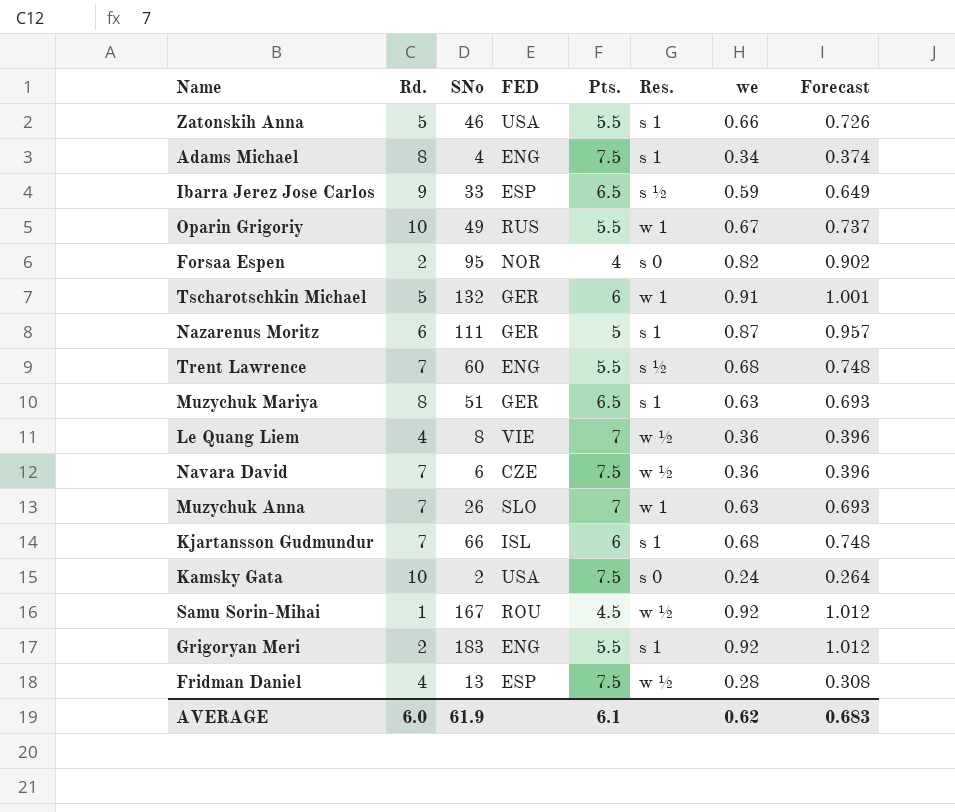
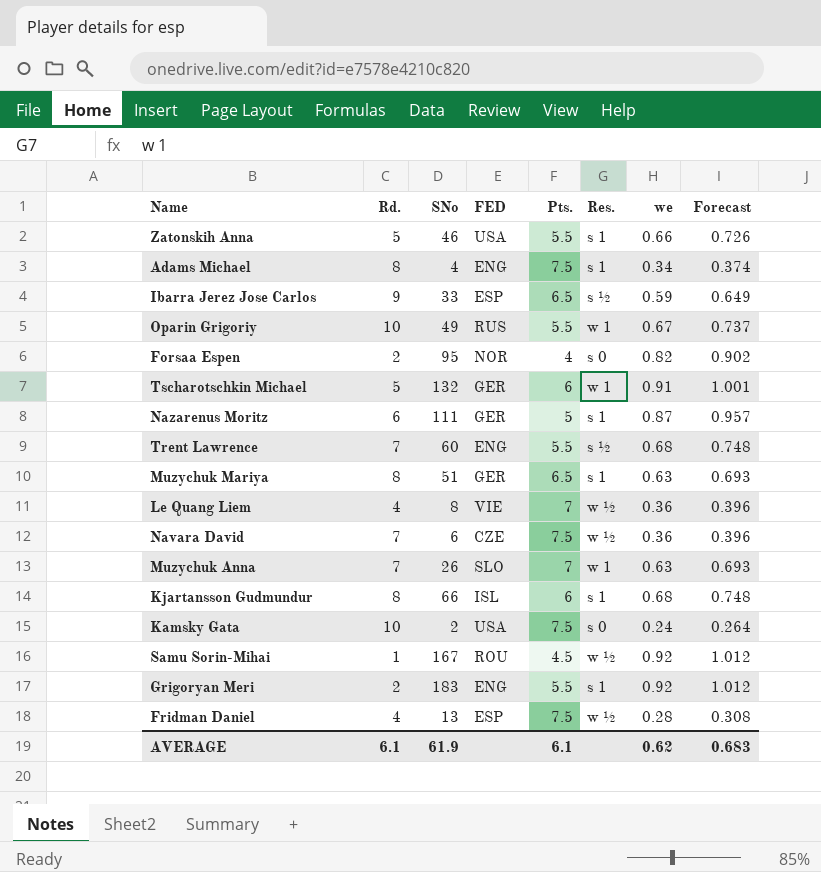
Kjartansson Gudmundur | Rd.: 7 -> 8
AVERAGE | Rd.: 6.0 -> 6.1

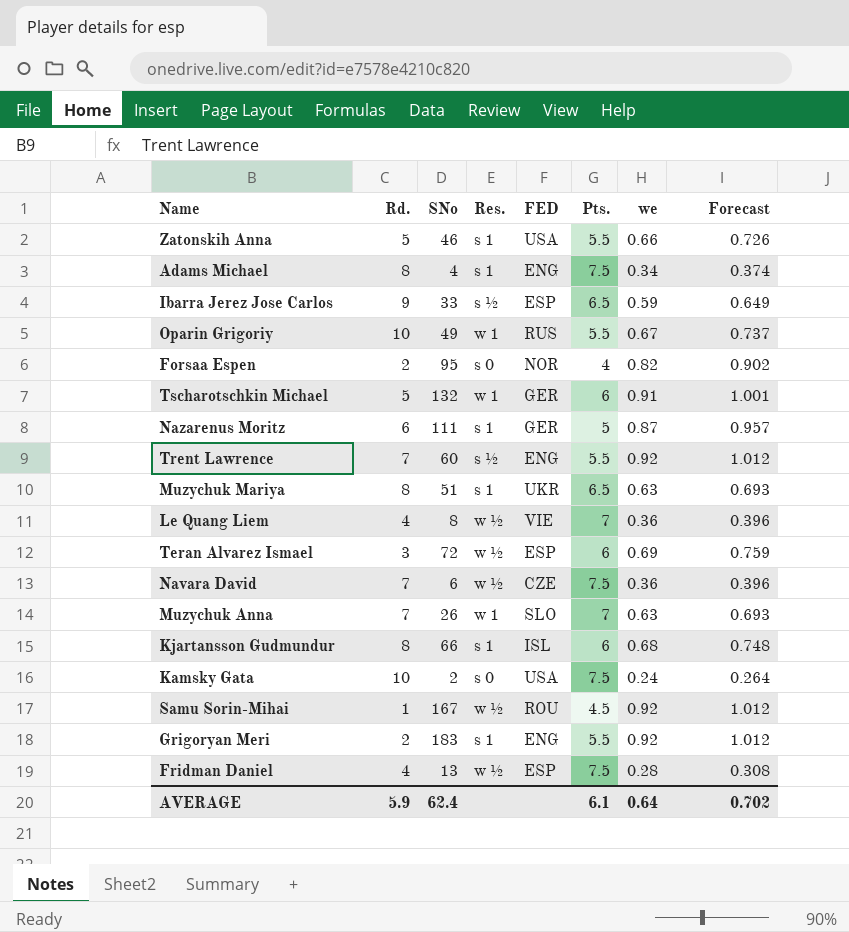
column Res. | position: 6 -> 4
Trent Lawrence | we: 0.68 -> 0.92
Trent Lawrence | Forecast: 0.748 -> 1.012
Muzychuk Mariya | FED: GER -> UKR
row Teran Alvarez Ismael: none -> 3 | 72 | w ½ | ESP | 6 | 0.69 | 0.759
AVERAGE | Rd.: 6.1 -> 5.9
AVERAGE | SNo: 61.9 -> 62.4
AVERAGE | we: 0.62 -> 0.64
AVERAGE | Forecast: 0.683 -> 0.702

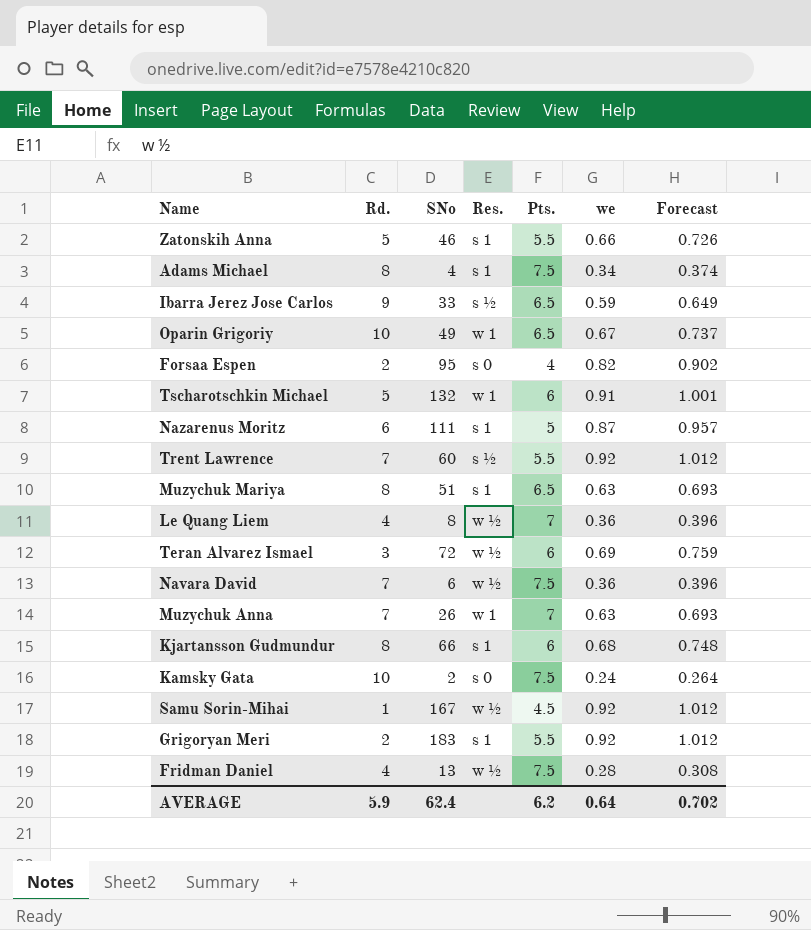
column FED | position: 5 -> none
Oparin Grigoriy | Pts.: 5.5 -> 6.5
AVERAGE | Pts.: 6.1 -> 6.2

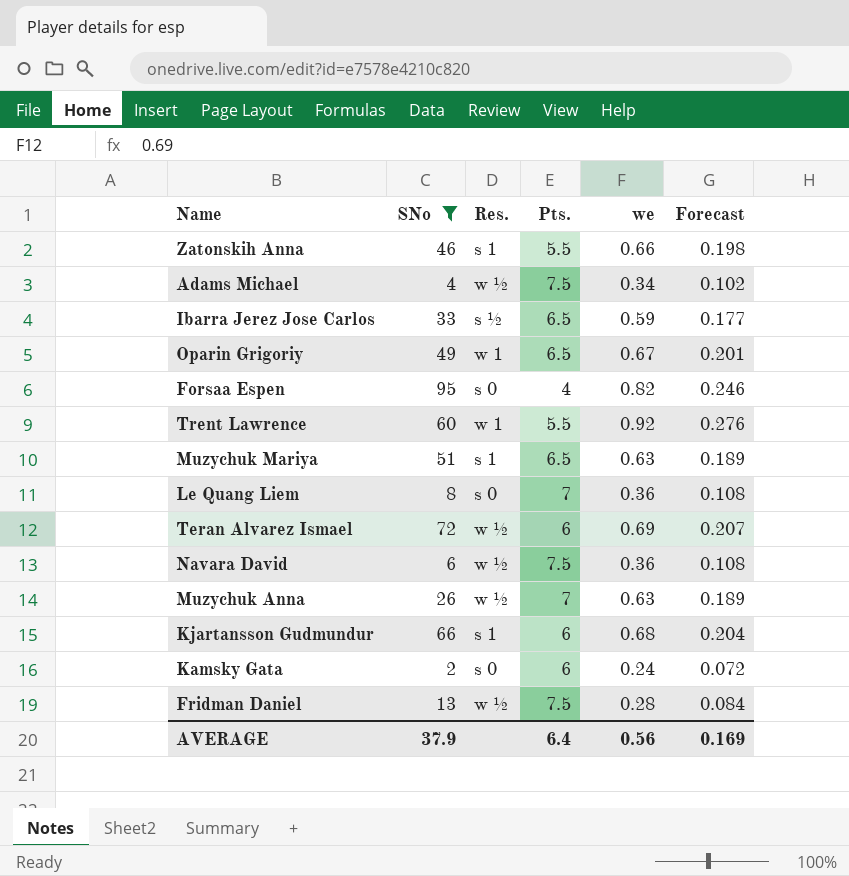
filter: none -> SNo <= 95
column Rd. | position: 2 -> none
column Forecast | formula: [we] * 1.1 -> [we] * 0.3
Adams Michael | Res.: s 1 -> w ½
Trent Lawrence | Res.: s ½ -> w 1
Le Quang Liem | Res.: w ½ -> s 0
Muzychuk Anna | Res.: w 1 -> w ½
Kamsky Gata | Pts.: 7.5 -> 6
AVERAGE | SNo: 62.4 -> 37.9
AVERAGE | Pts.: 6.2 -> 6.4
AVERAGE | we: 0.64 -> 0.56
AVERAGE | Forecast: 0.702 -> 0.169

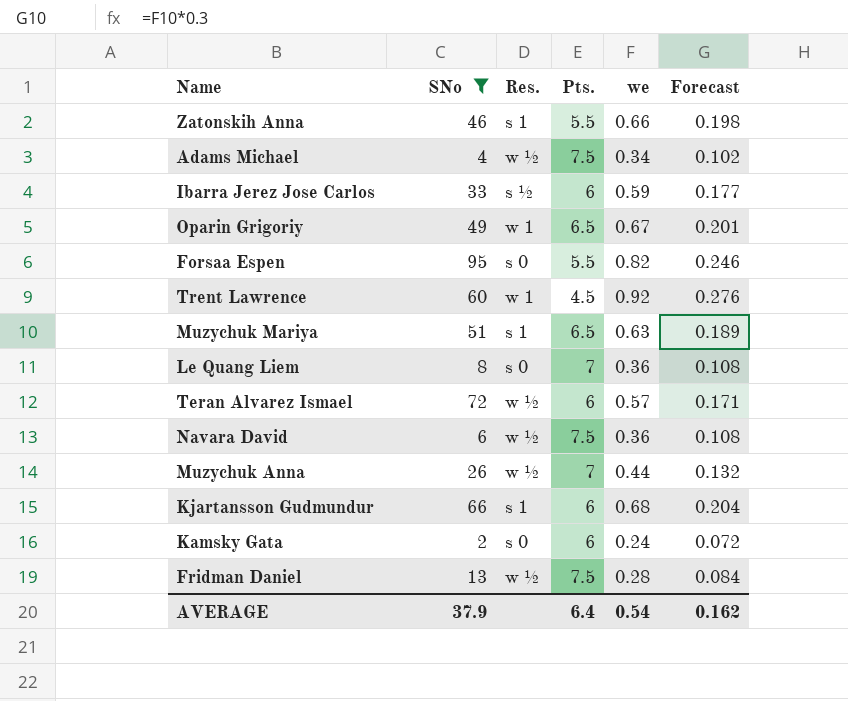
Ibarra Jerez Jose Carlos | Pts.: 6.5 -> 6
Forsaa Espen | Pts.: 4 -> 5.5
Trent Lawrence | Pts.: 5.5 -> 4.5
Teran Alvarez Ismael | we: 0.69 -> 0.57
Teran Alvarez Ismael | Forecast: 0.207 -> 0.171
Muzychuk Anna | we: 0.63 -> 0.44
Muzychuk Anna | Forecast: 0.189 -> 0.132
AVERAGE | we: 0.56 -> 0.54
AVERAGE | Forecast: 0.169 -> 0.162

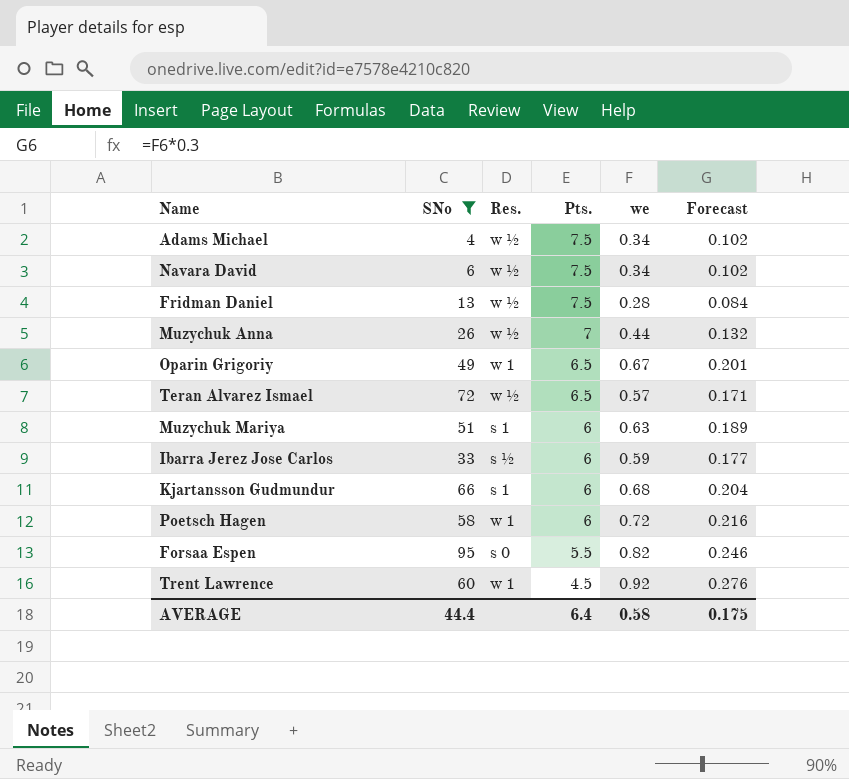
row order: none -> Pts. descending
row Zatonskih Anna: 46 | s 1 | 5.5 | 0.66 | 0.198 -> none
row Le Quang Liem: 8 | s 0 | 7 | 0.36 | 0.108 -> none
row Kamsky Gata: 2 | s 0 | 6 | 0.24 | 0.072 -> none
Navara David | we: 0.36 -> 0.34
Navara David | Forecast: 0.108 -> 0.102
Teran Alvarez Ismael | Pts.: 6 -> 6.5
Muzychuk Mariya | Pts.: 6.5 -> 6
row Poetsch Hagen: none -> 58 | w 1 | 6 | 0.72 | 0.216
AVERAGE | SNo: 37.9 -> 44.4
AVERAGE | we: 0.54 -> 0.58
AVERAGE | Forecast: 0.162 -> 0.175

